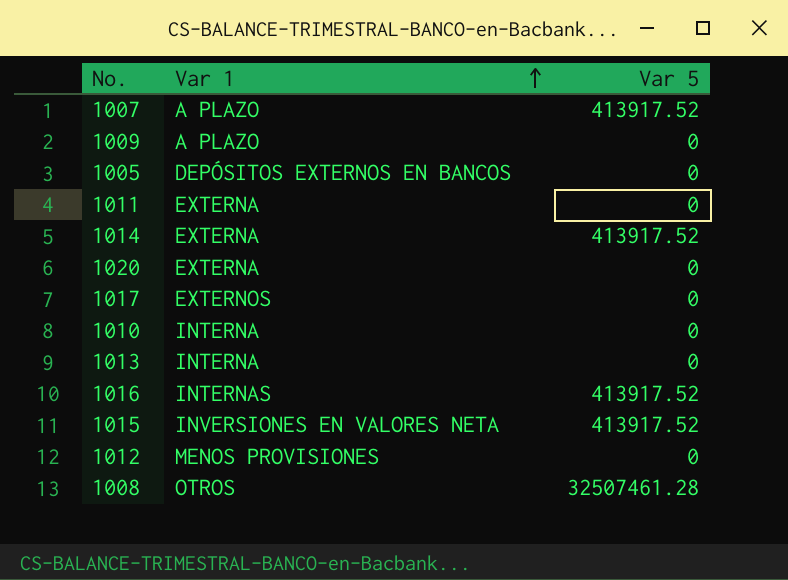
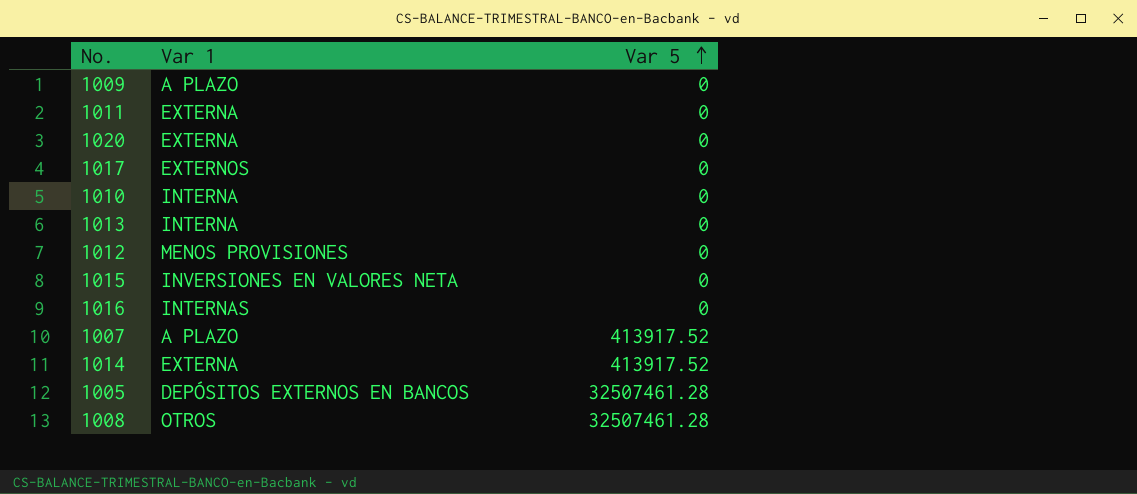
row order: Var 1 ascending -> Var 5 ascending
1015 | Var 5: 413917.52 -> 0
1016 | Var 5: 413917.52 -> 0
1005 | Var 5: 0 -> 32507461.28

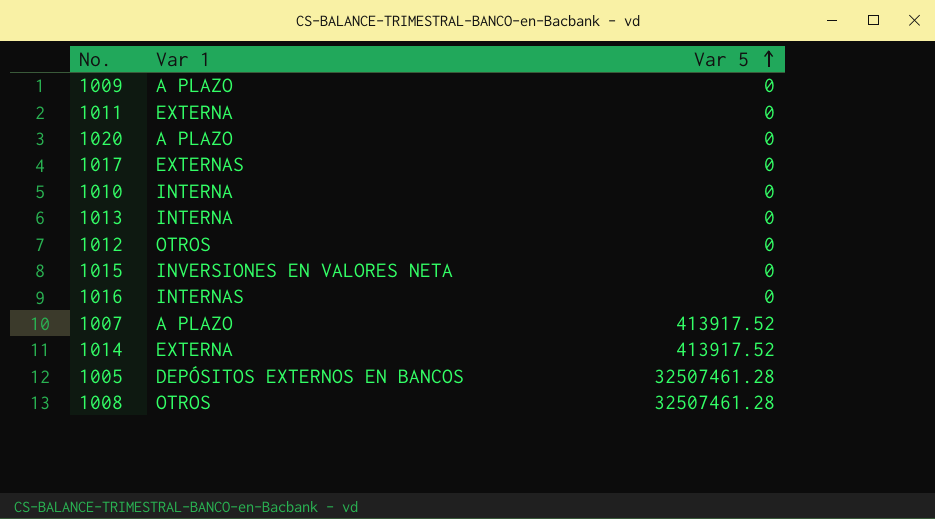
1020 | Var 1: EXTERNA -> A PLAZO
1017 | Var 1: EXTERNOS -> EXTERNAS
1012 | Var 1: MENOS PROVISIONES -> OTROS

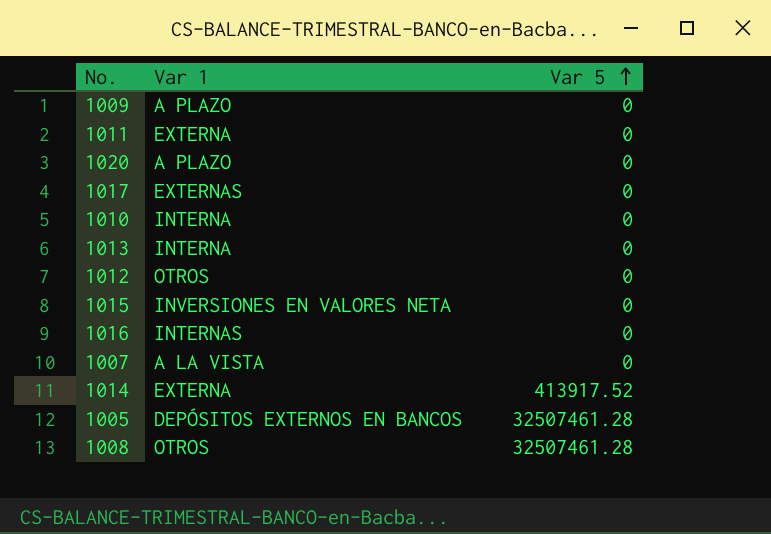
1007 | Var 1: A PLAZO -> A LA VISTA
1007 | Var 5: 413917.52 -> 0

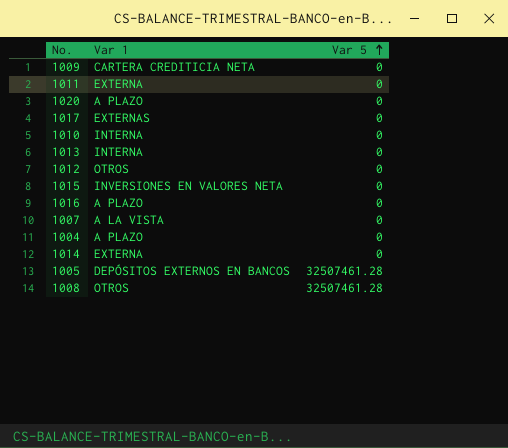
1009 | Var 1: A PLAZO -> CARTERA CREDITICIA NETA
1016 | Var 1: INTERNAS -> A PLAZO
row 1004: none -> A PLAZO | 0
1014 | Var 5: 413917.52 -> 0

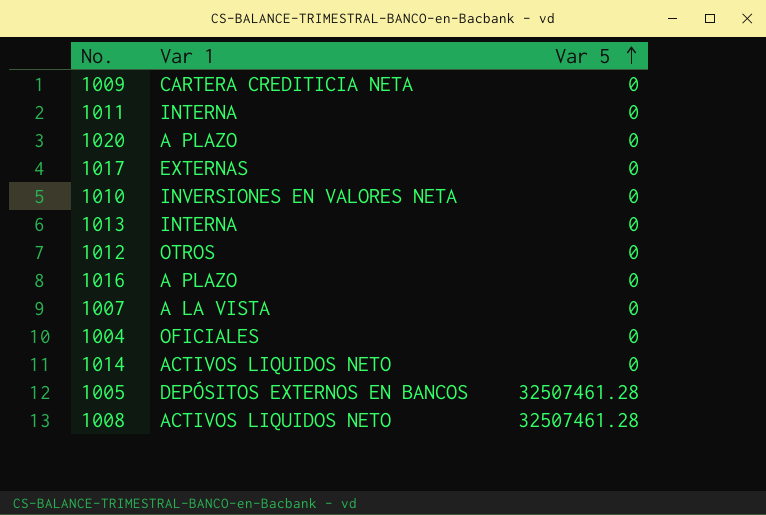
row 1015: INVERSIONES EN VALORES NETA | 0 -> none
1011 | Var 1: EXTERNA -> INTERNA
1010 | Var 1: INTERNA -> INVERSIONES EN VALORES NETA
1004 | Var 1: A PLAZO -> OFICIALES
1014 | Var 1: EXTERNA -> ACTIVOS LIQUIDOS NETO
1008 | Var 1: OTROS -> ACTIVOS LIQUIDOS NETO

